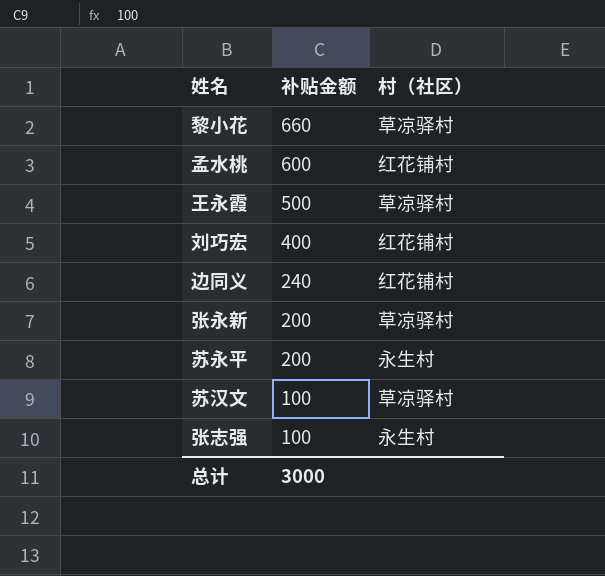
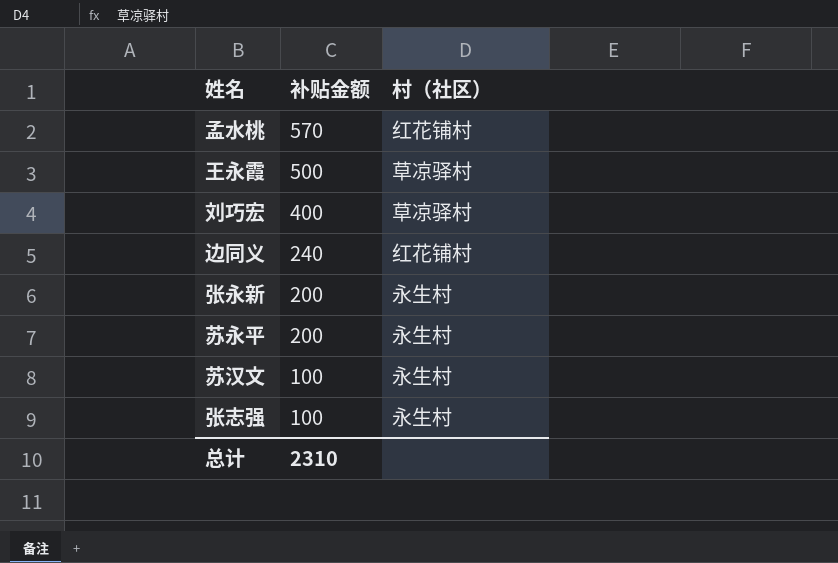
row 黎小花: 660 | 草凉驿村 -> none
孟水桃 | 补贴金额: 600 -> 570
刘巧宏 | 村（社区）: 红花铺村 -> 草凉驿村
张永新 | 村（社区）: 草凉驿村 -> 永生村
苏汉文 | 村（社区）: 草凉驿村 -> 永生村
总计 | 补贴金额: 3000 -> 2310

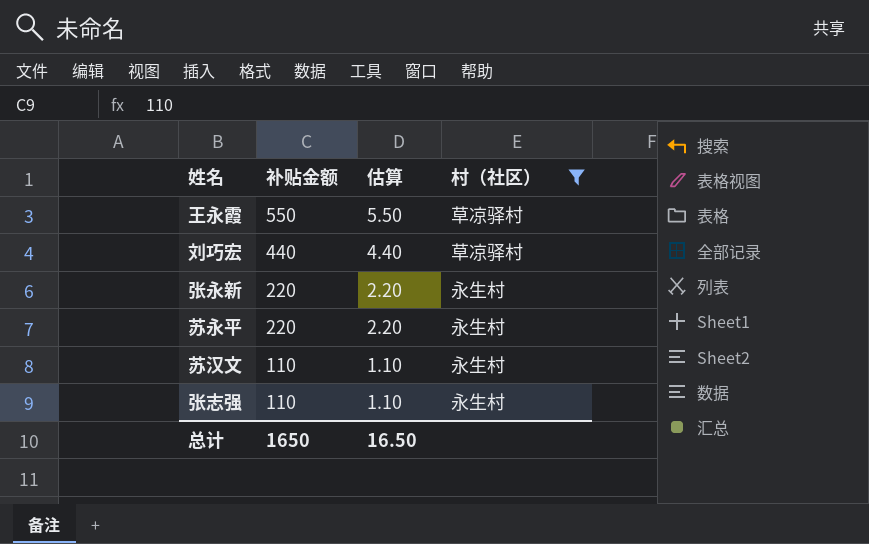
filter: none -> 村（社区） != 红花铺村
column 估算 | formula: none -> [补贴金额] * 0.01
王永霞 | 补贴金额: 500 -> 550
刘巧宏 | 补贴金额: 400 -> 440
张永新 | 补贴金额: 200 -> 220
苏永平 | 补贴金额: 200 -> 220
苏汉文 | 补贴金额: 100 -> 110
张志强 | 补贴金额: 100 -> 110
总计 | 补贴金额: 2310 -> 1650

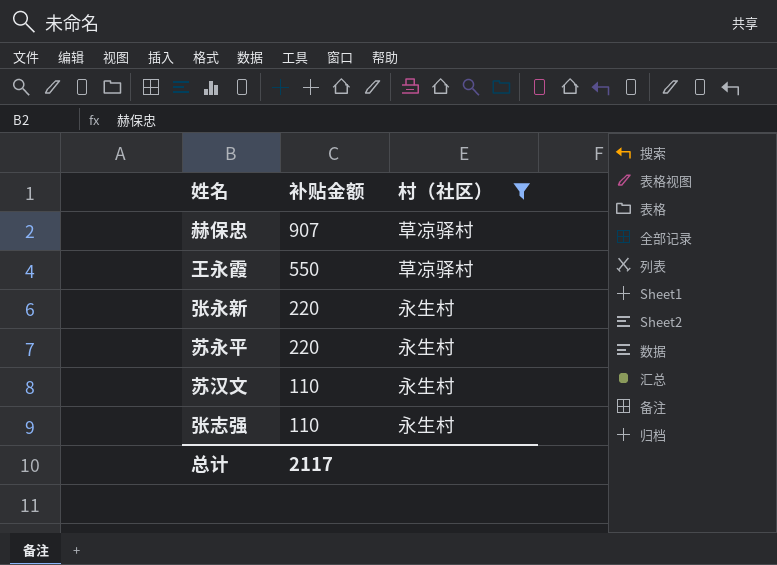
column 估算 | formula: [补贴金额] * 0.01 -> none
row 刘巧宏: 440 | 4.40 | 草凉驿村 -> none
row 赫保忠: none -> 907 | 草凉驿村
总计 | 补贴金额: 1650 -> 2117

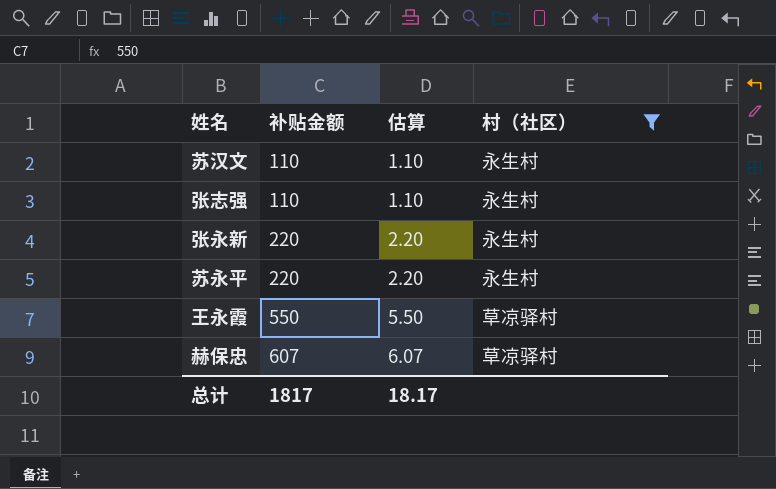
row order: 补贴金额 descending -> 补贴金额 ascending
column 估算 | formula: none -> [补贴金额] * 0.01
赫保忠 | 补贴金额: 907 -> 607
总计 | 补贴金额: 2117 -> 1817

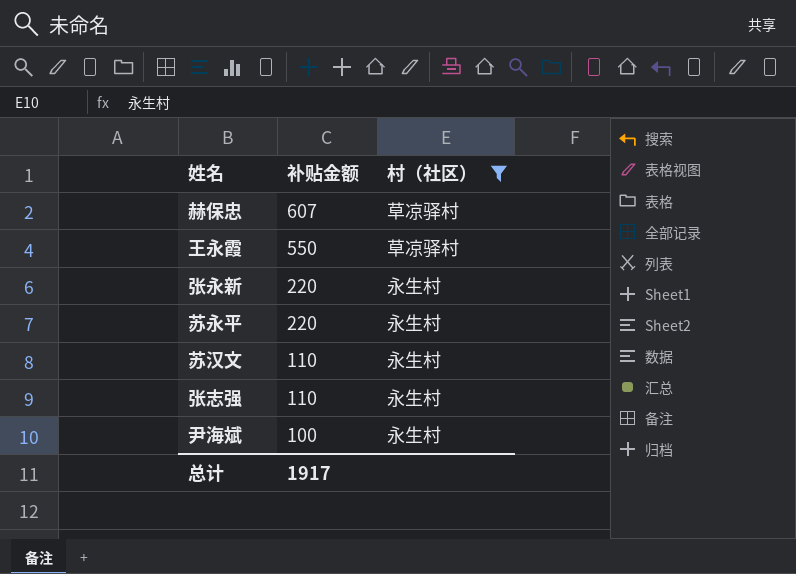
row order: 补贴金额 ascending -> 补贴金额 descending
column 估算 | formula: [补贴金额] * 0.01 -> none
row 尹海斌: none -> 100 | 永生村
总计 | 补贴金额: 1817 -> 1917

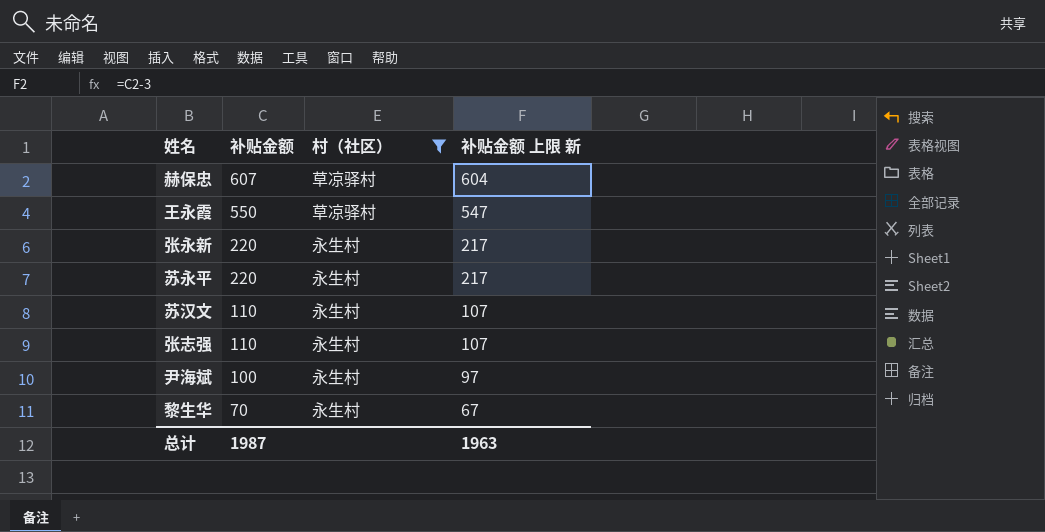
column 补贴金额 上限 新 | formula: none -> [补贴金额] - 3
row 黎生华: none -> 70 | 永生村 | 67
总计 | 补贴金额: 1917 -> 1987

